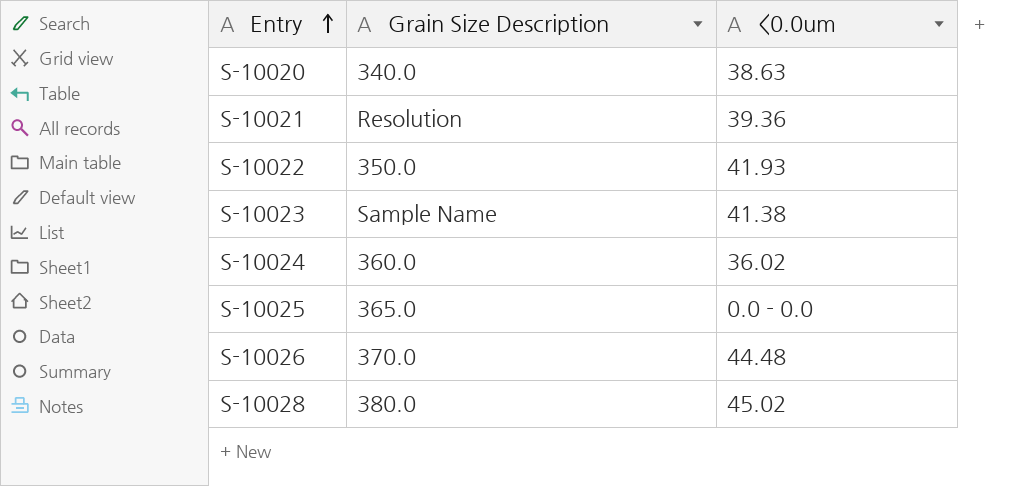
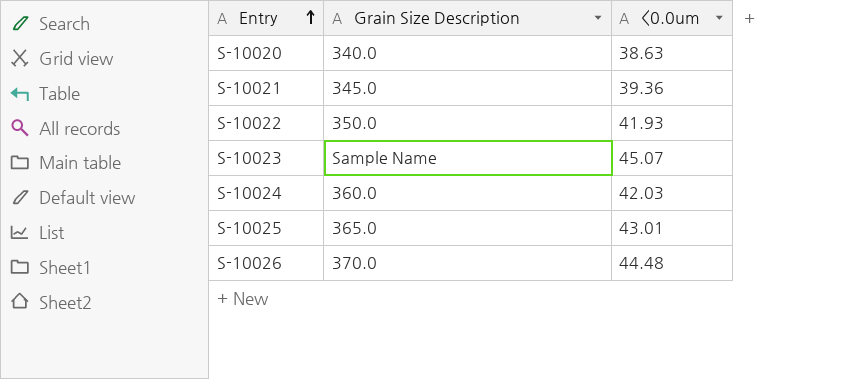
row S-10028: 380.0 | 45.02 -> none
S-10021 | Grain Size Description: Resolution -> 345.0
S-10023 | <0.0um: 41.38 -> 45.07
S-10024 | <0.0um: 36.02 -> 42.03
S-10025 | <0.0um: 0.0 - 0.0 -> 43.01

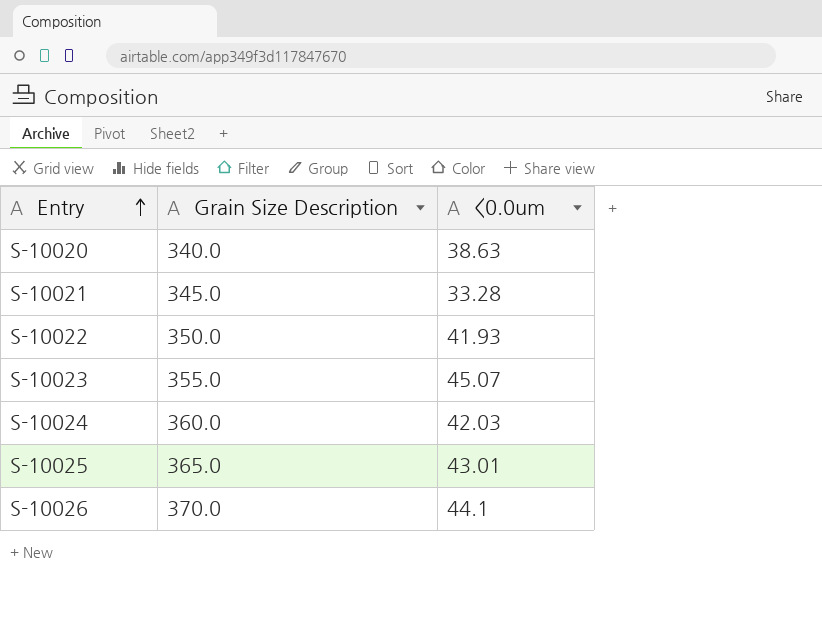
S-10021 | <0.0um: 39.36 -> 33.28
S-10023 | Grain Size Description: Sample Name -> 355.0
S-10026 | <0.0um: 44.48 -> 44.1

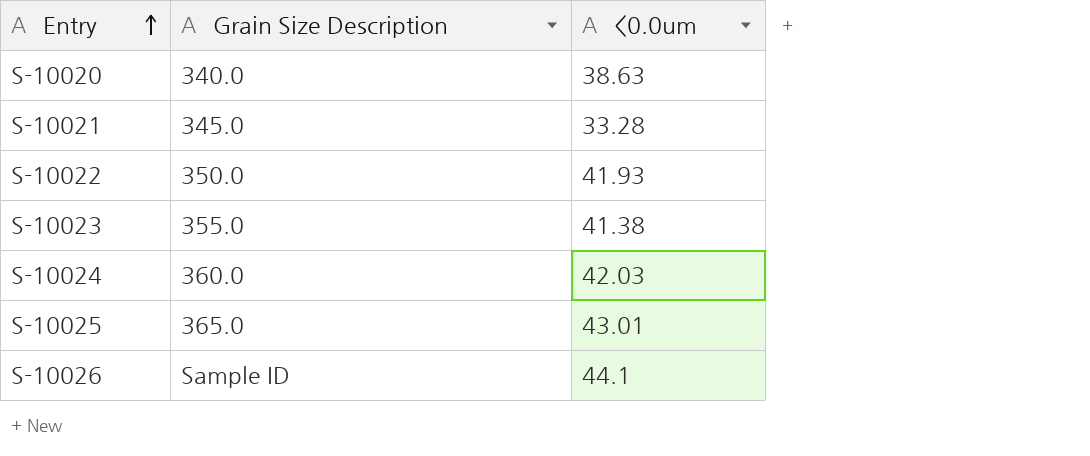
S-10023 | <0.0um: 45.07 -> 41.38
S-10026 | Grain Size Description: 370.0 -> Sample ID

